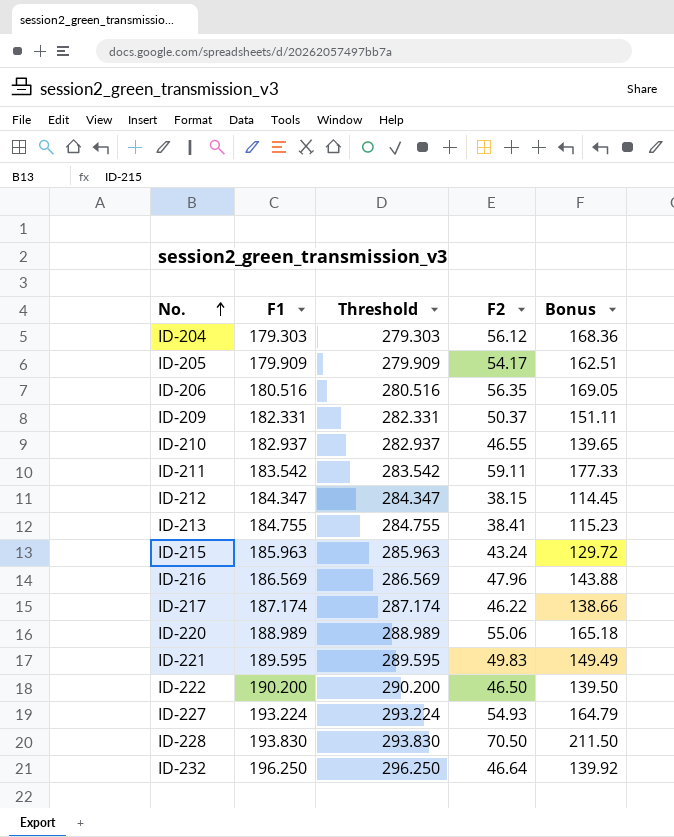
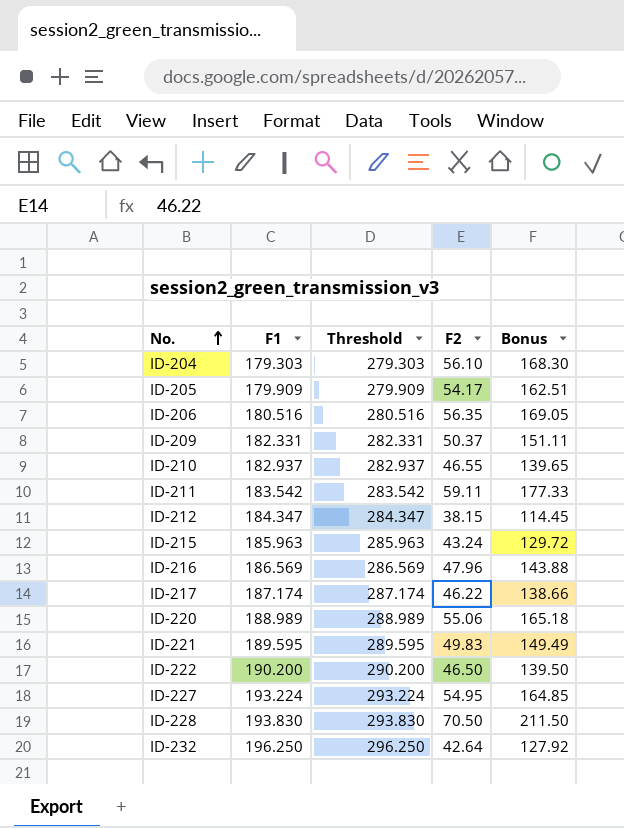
row ID-213: 184.755 | 284.755 | 38.41 | 115.23 -> none
ID-204 | F2: 56.12 -> 56.10
ID-204 | Bonus: 168.36 -> 168.30
ID-227 | F2: 54.93 -> 54.95
ID-227 | Bonus: 164.79 -> 164.85
ID-232 | F2: 46.64 -> 42.64
ID-232 | Bonus: 139.92 -> 127.92

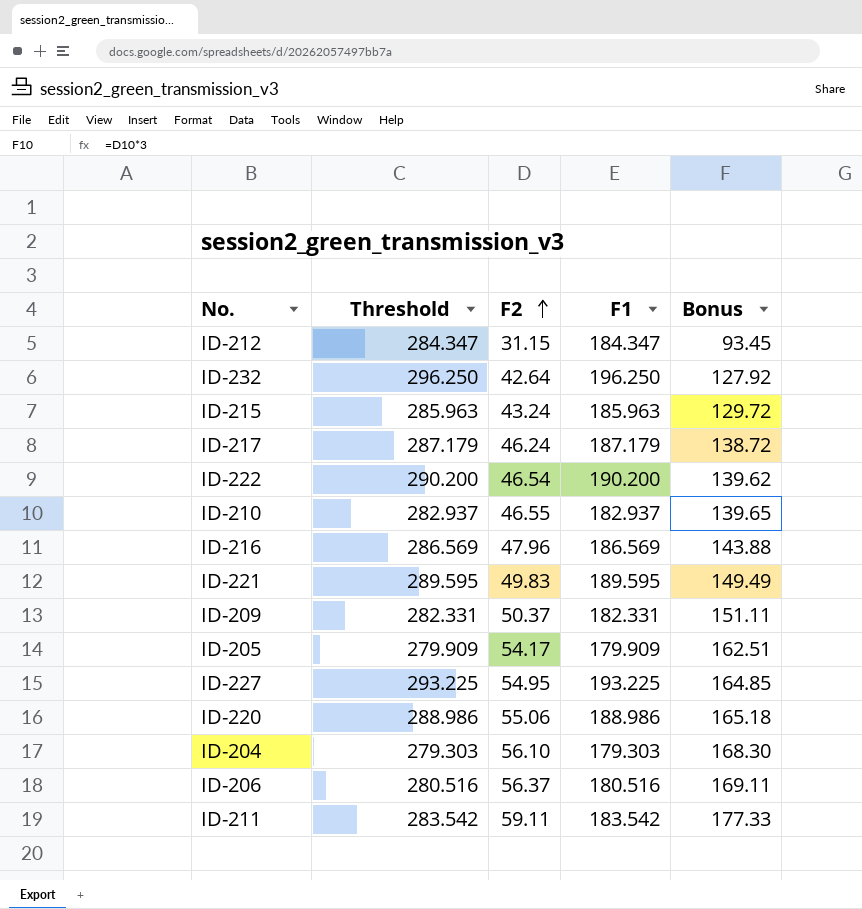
row order: No. ascending -> F2 ascending
column F1 | position: 2 -> 4
row ID-228: 193.830 | 293.830 | 70.50 | 211.50 -> none
ID-212 | F2: 38.15 -> 31.15
ID-212 | Bonus: 114.45 -> 93.45
ID-217 | Threshold: 287.174 -> 287.179
ID-217 | F2: 46.22 -> 46.24
ID-217 | F1: 187.174 -> 187.179
ID-217 | Bonus: 138.66 -> 138.72
ID-222 | F2: 46.50 -> 46.54
ID-222 | Bonus: 139.50 -> 139.62
ID-227 | Threshold: 293.224 -> 293.225
ID-227 | F1: 193.224 -> 193.225
ID-220 | Threshold: 288.989 -> 288.986
ID-220 | F1: 188.989 -> 188.986
ID-206 | F2: 56.35 -> 56.37
ID-206 | Bonus: 169.05 -> 169.11

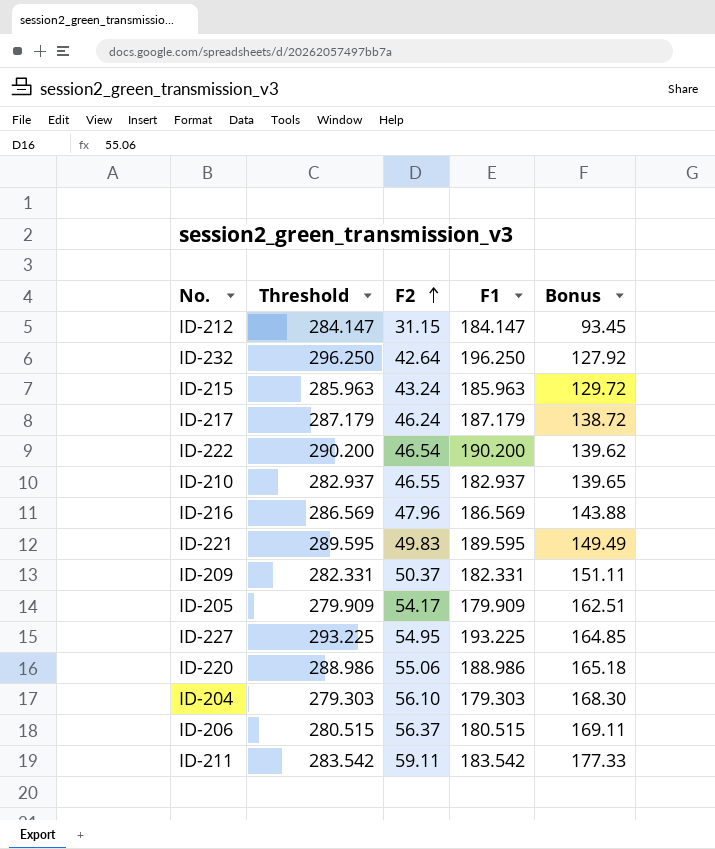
ID-212 | Threshold: 284.347 -> 284.147
ID-212 | F1: 184.347 -> 184.147
ID-206 | Threshold: 280.516 -> 280.515
ID-206 | F1: 180.516 -> 180.515

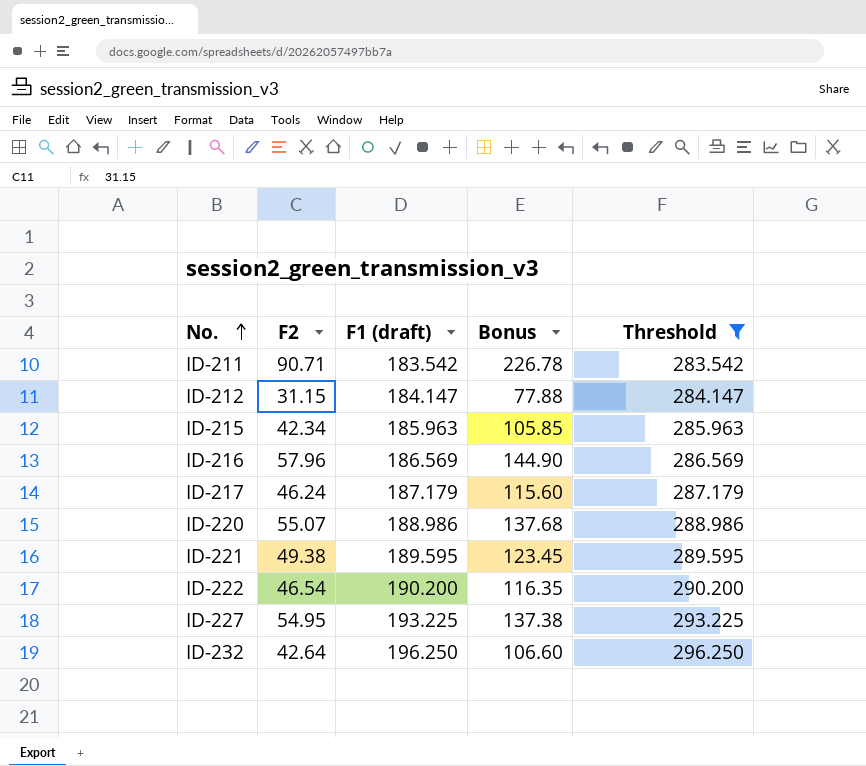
filter: none -> Threshold >= 283.542
row order: F2 ascending -> No. ascending
column name: F1 -> F1 (draft)
column Bonus | formula: [F2] * 3 -> [F2] * 2.5
column Threshold | position: 2 -> 5
ID-211 | F2: 59.11 -> 90.71
ID-215 | F2: 43.24 -> 42.34
ID-216 | F2: 47.96 -> 57.96
ID-220 | F2: 55.06 -> 55.07
ID-221 | F2: 49.83 -> 49.38

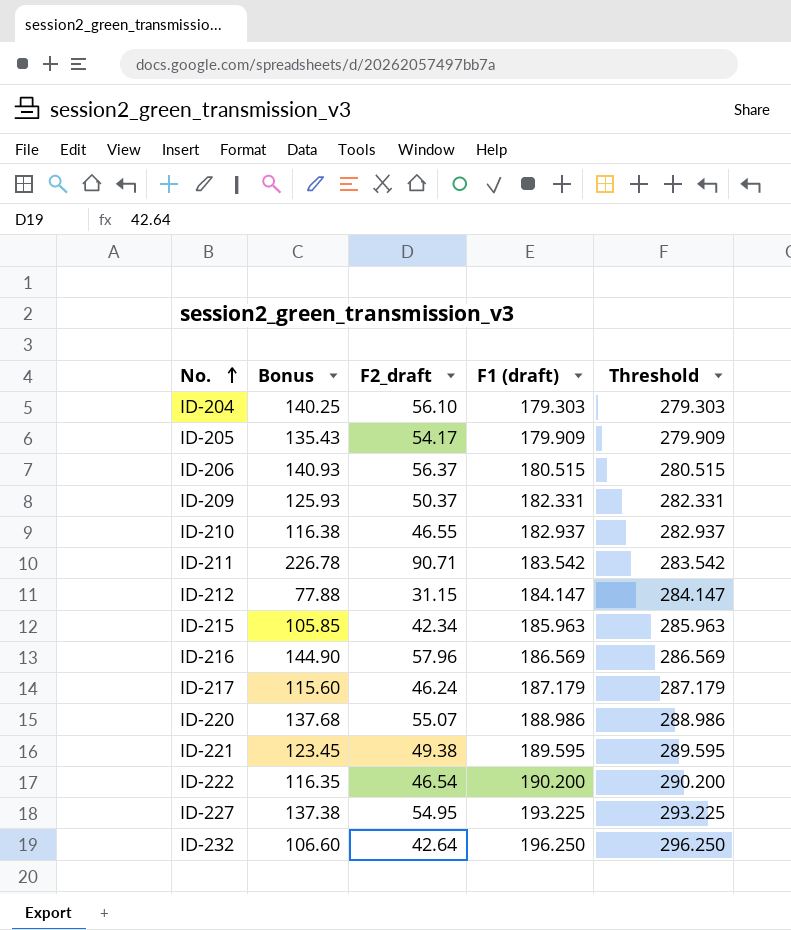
filter: Threshold >= 283.542 -> none
column Bonus | position: 4 -> 2
column name: F2 -> F2_draft

